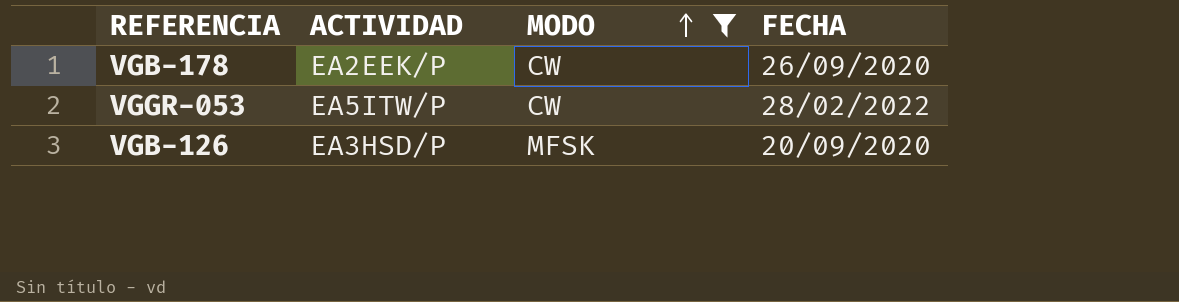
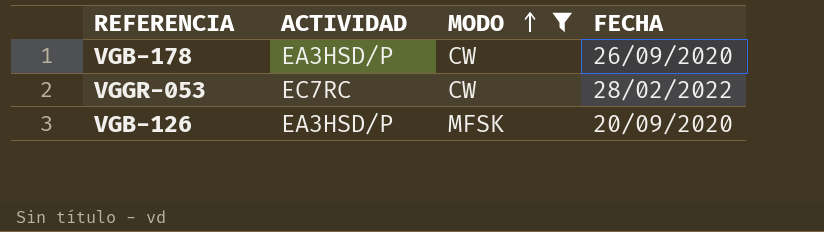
VGB-178 | ACTIVIDAD: EA2EEK/P -> EA3HSD/P
VGGR-053 | ACTIVIDAD: EA5ITW/P -> EC7RC

